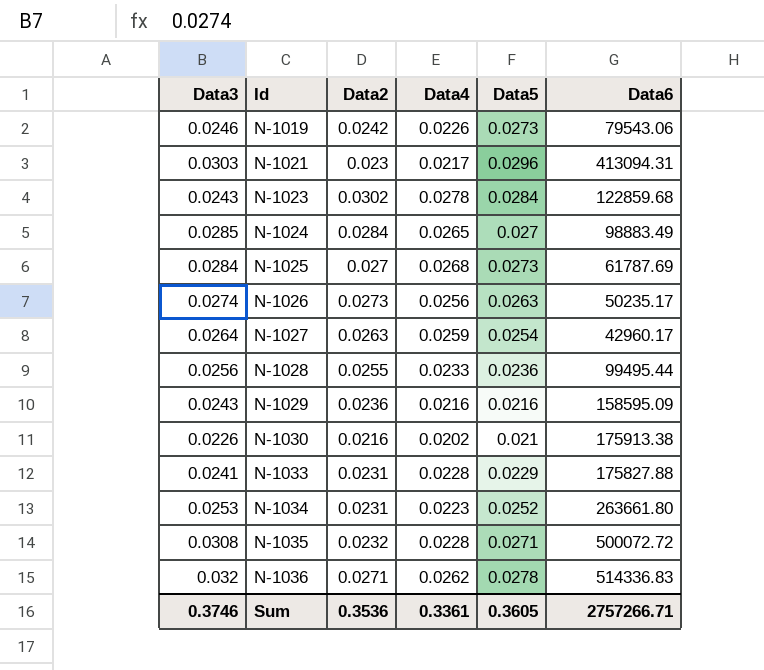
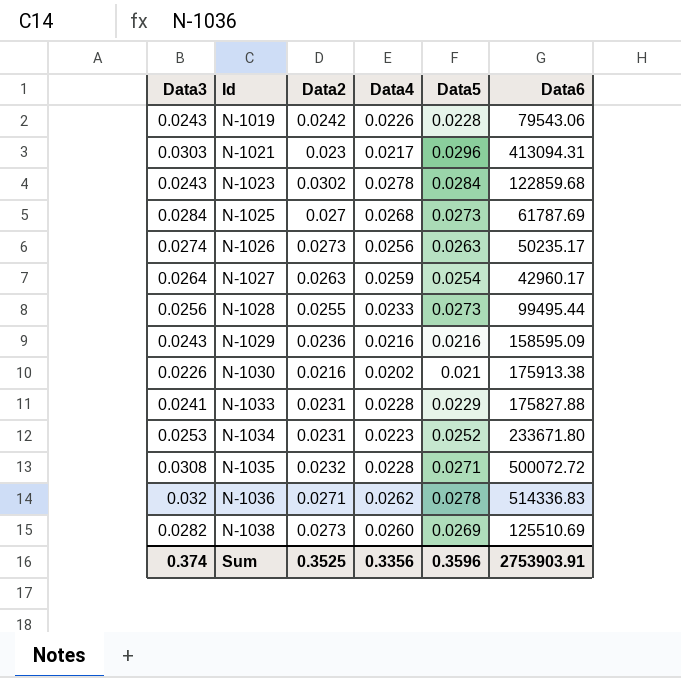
row N-1024: 0.0285 | 0.0284 | 0.0265 | 0.027 | 98883.49 -> none
N-1019 | Data3: 0.0246 -> 0.0243
N-1019 | Data5: 0.0273 -> 0.0228
N-1028 | Data5: 0.0236 -> 0.0273
N-1034 | Data6: 263661.80 -> 233671.80
row N-1038: none -> 0.0282 | 0.0273 | 0.0260 | 0.0269 | 125510.69
Sum | Data3: 0.3746 -> 0.374
Sum | Data2: 0.3536 -> 0.3525
Sum | Data4: 0.3361 -> 0.3356
Sum | Data5: 0.3605 -> 0.3596
Sum | Data6: 2757266.71 -> 2753903.91

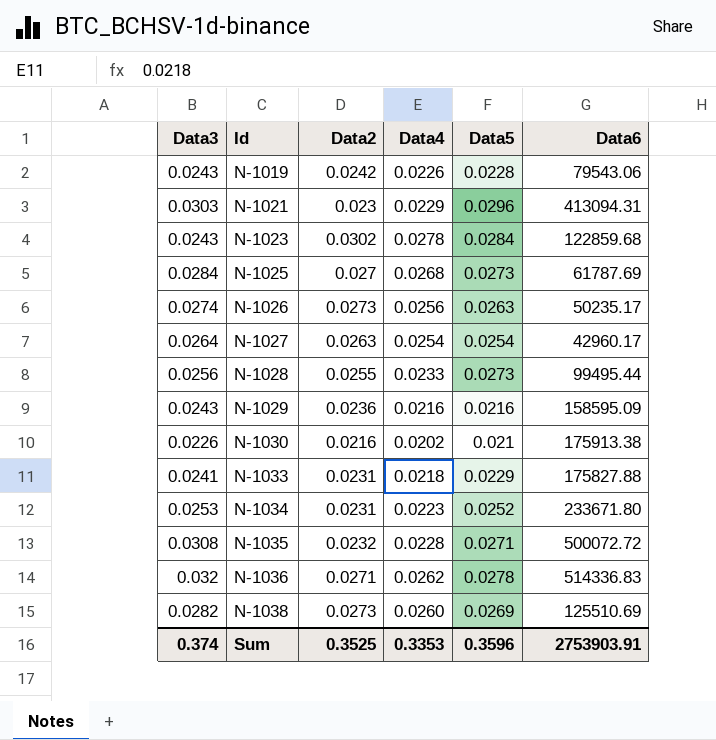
N-1021 | Data4: 0.0217 -> 0.0229
N-1027 | Data4: 0.0259 -> 0.0254
N-1033 | Data4: 0.0228 -> 0.0218
Sum | Data4: 0.3356 -> 0.3353

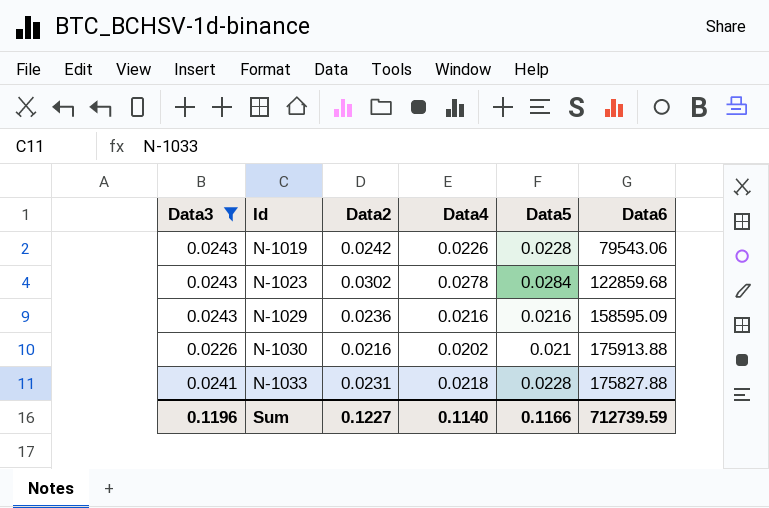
filter: none -> Data3 <= 0.0243
N-1030 | Data6: 175913.38 -> 175913.88
N-1033 | Data5: 0.0229 -> 0.0228
Sum | Data3: 0.374 -> 0.1196
Sum | Data2: 0.3525 -> 0.1227
Sum | Data4: 0.3353 -> 0.1140
Sum | Data5: 0.3596 -> 0.1166
Sum | Data6: 2753903.91 -> 712739.59

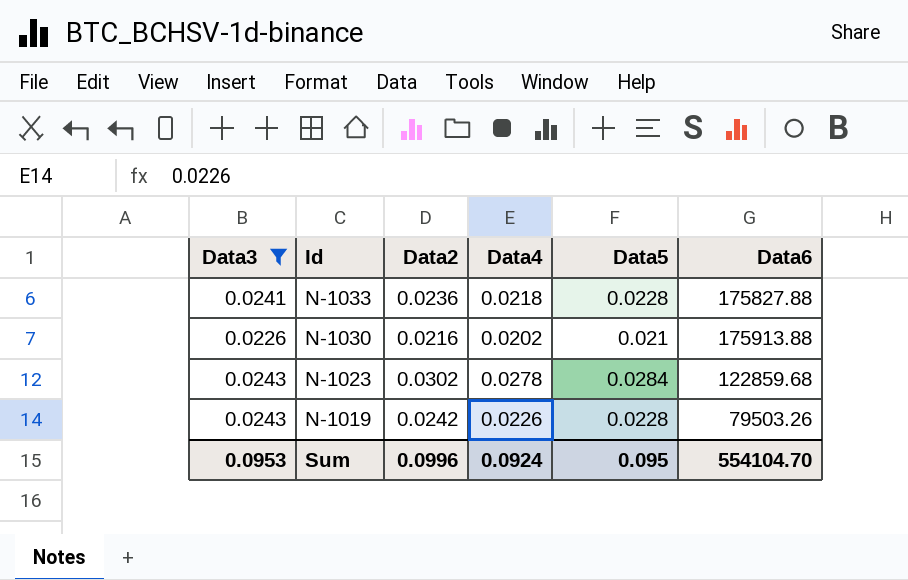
row order: Id ascending -> Id descending
row N-1029: 0.0243 | 0.0236 | 0.0216 | 0.0216 | 158595.09 -> none
N-1033 | Data2: 0.0231 -> 0.0236
N-1019 | Data6: 79543.06 -> 79503.26
Sum | Data3: 0.1196 -> 0.0953
Sum | Data2: 0.1227 -> 0.0996
Sum | Data4: 0.1140 -> 0.0924
Sum | Data5: 0.1166 -> 0.095
Sum | Data6: 712739.59 -> 554104.70

